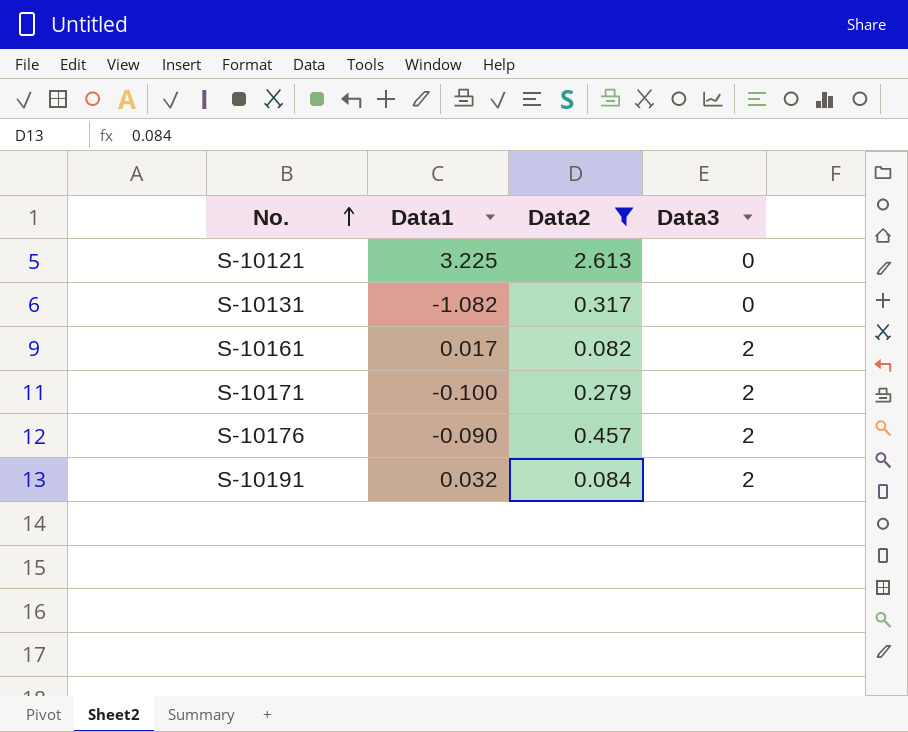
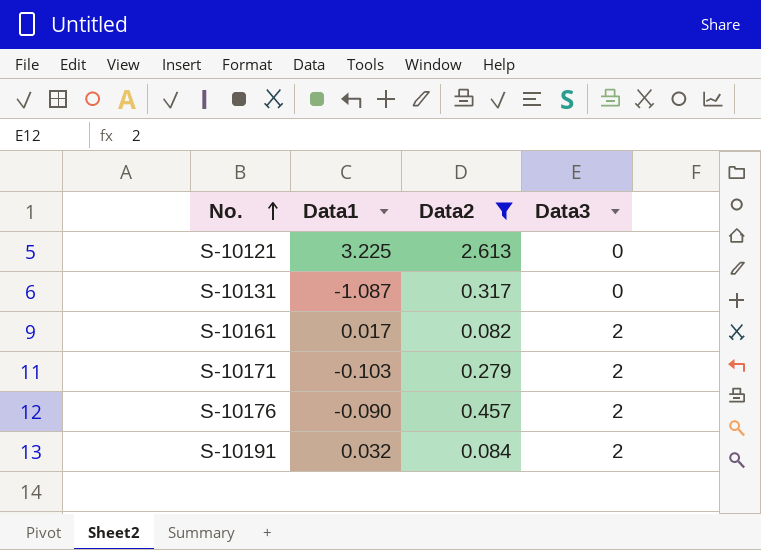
S-10131 | Data1: -1.082 -> -1.087
S-10171 | Data1: -0.100 -> -0.103

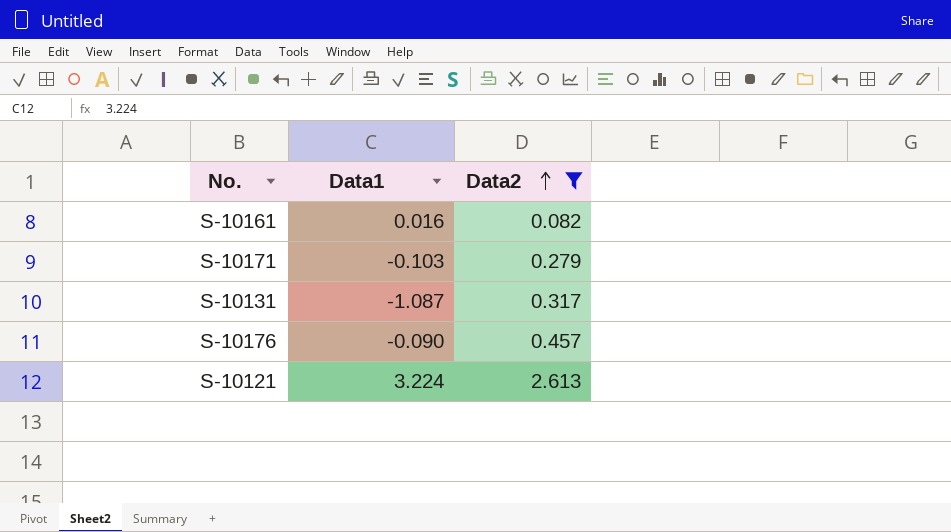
row order: No. ascending -> Data2 ascending
column Data3 | position: 4 -> none
row S-10191: 0.032 | 0.084 | 2 -> none
S-10161 | Data1: 0.017 -> 0.016
S-10121 | Data1: 3.225 -> 3.224

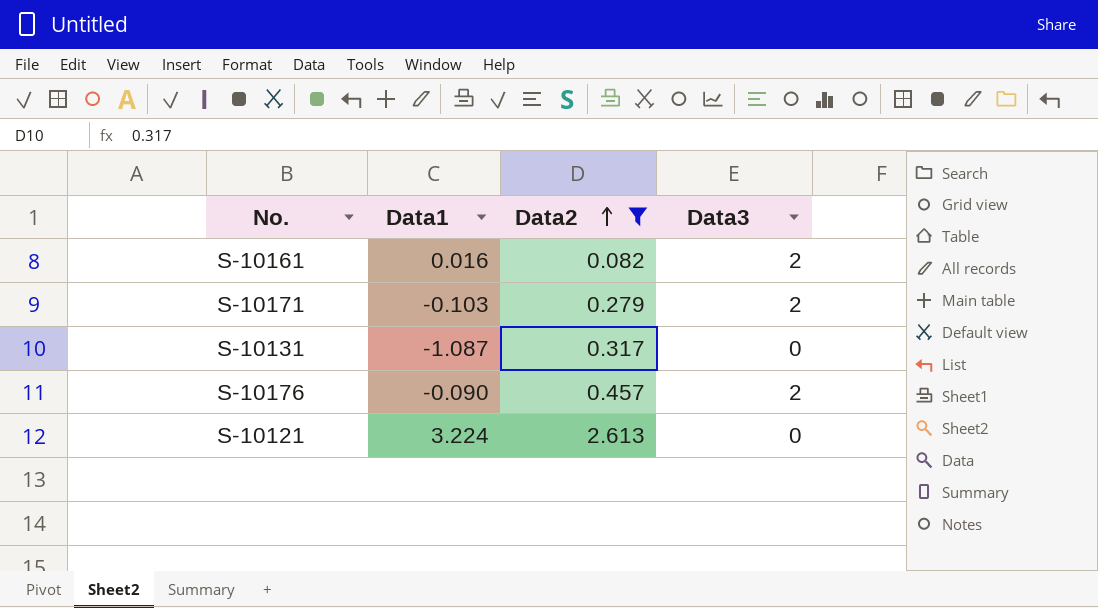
column Data3 | position: none -> 4

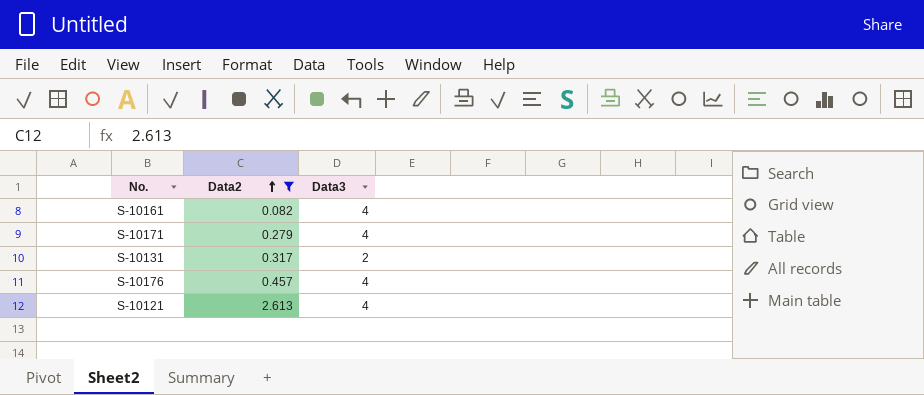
column Data1 | position: 2 -> none
S-10161 | Data3: 2 -> 4
S-10171 | Data3: 2 -> 4
S-10131 | Data3: 0 -> 2
S-10176 | Data3: 2 -> 4
S-10121 | Data3: 0 -> 4

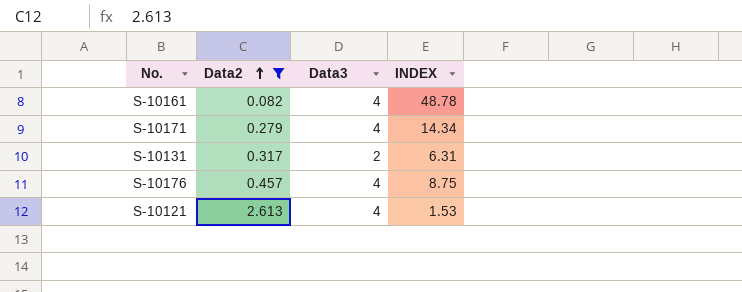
column INDEX | formula: none -> [Data3] / [Data2]

